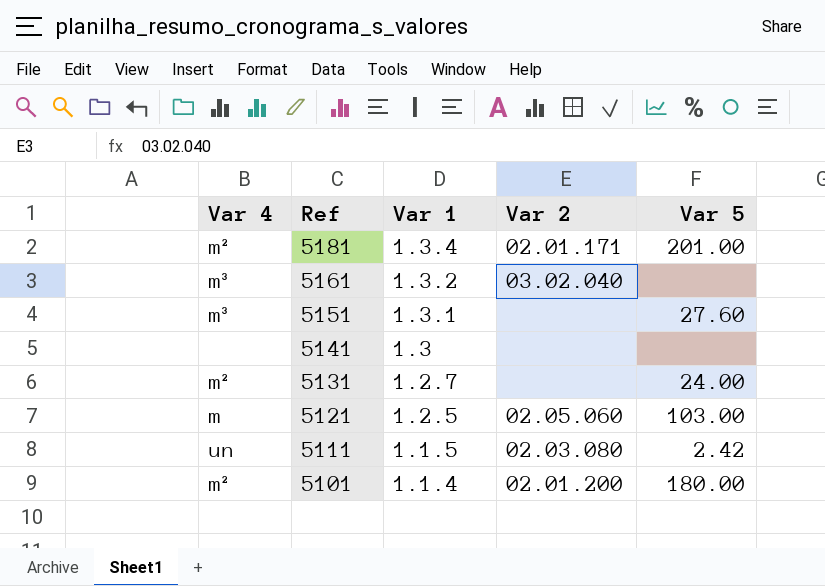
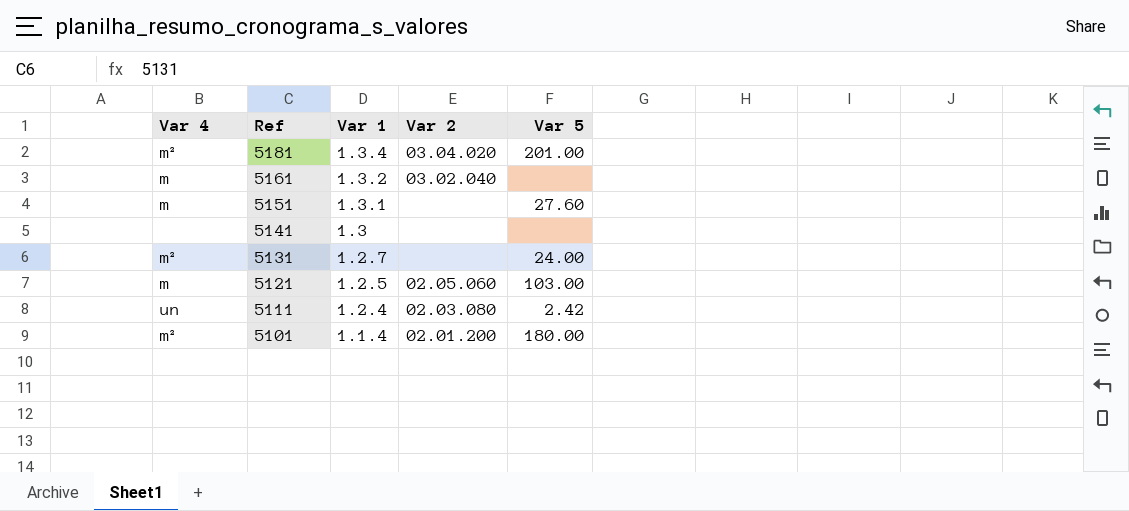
5181 | Var 2: 02.01.171 -> 03.04.020
5161 | Var 4: m³ -> m
5151 | Var 4: m³ -> m
5111 | Var 1: 1.1.5 -> 1.2.4

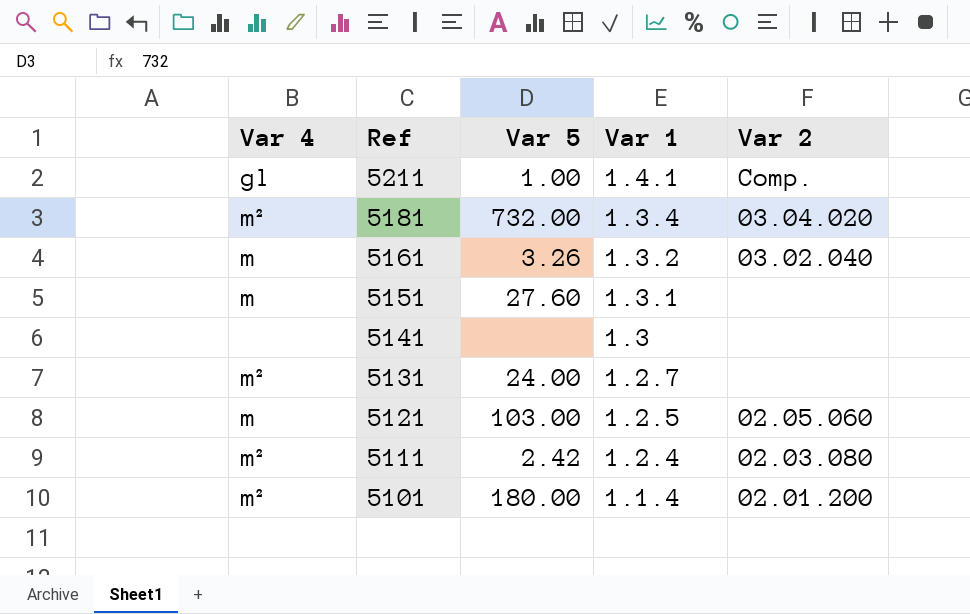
column Var 5 | position: 5 -> 3
row 5211: none -> gl | 1.00 | 1.4.1 | Comp.
5181 | Var 5: 201.00 -> 732.00
5161 | Var 5: none -> 3.26
5111 | Var 4: un -> m²

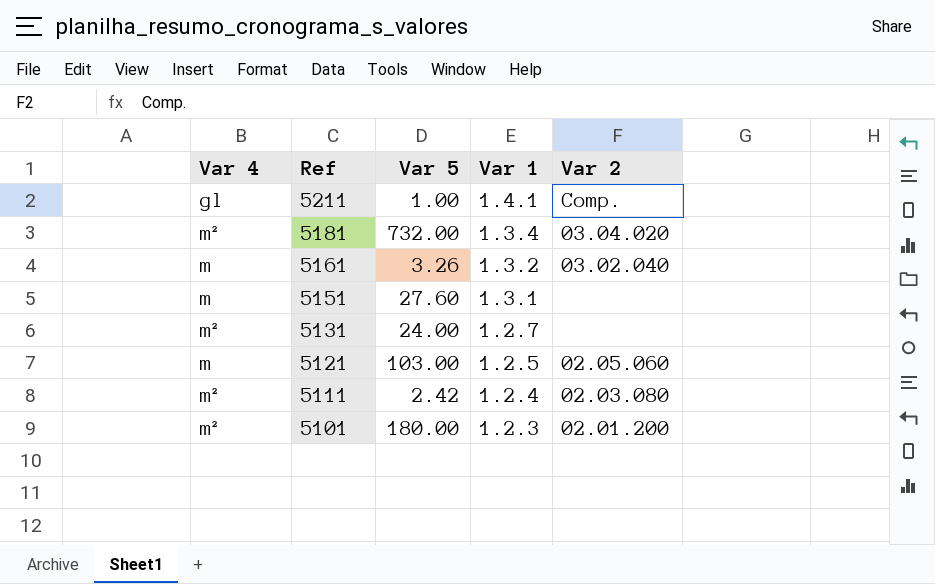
row 5141: none | none | 1.3 | none -> none
5101 | Var 1: 1.1.4 -> 1.2.3

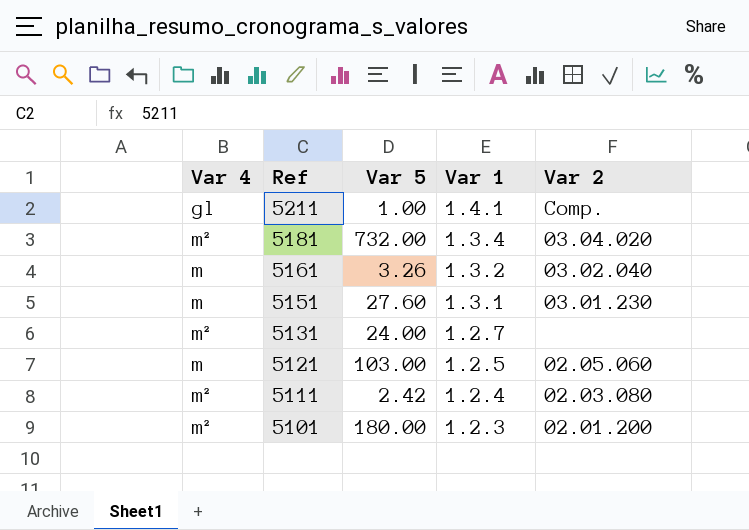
5151 | Var 2: none -> 03.01.230

